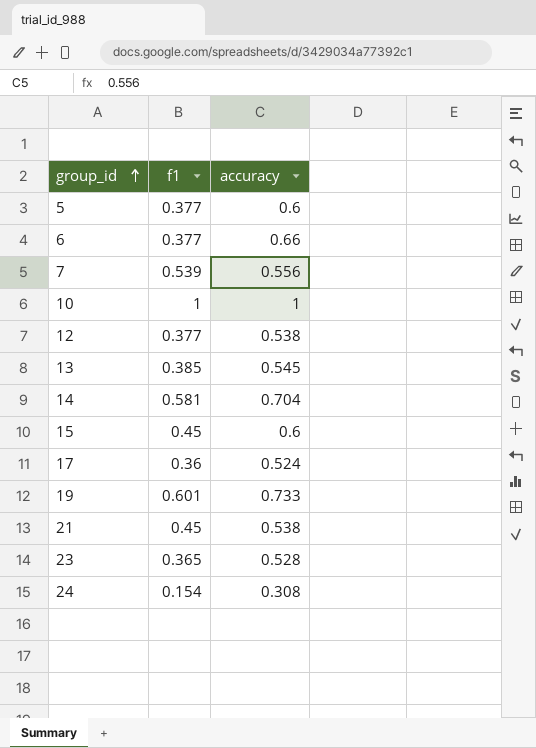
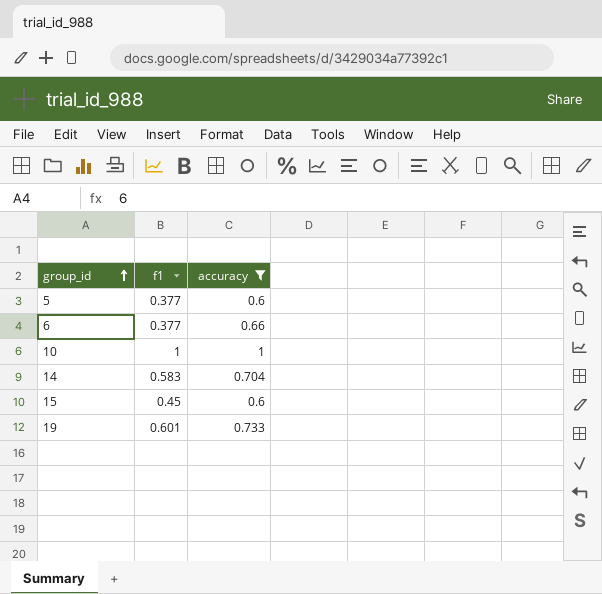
filter: none -> accuracy >= 0.6
14 | f1: 0.581 -> 0.583

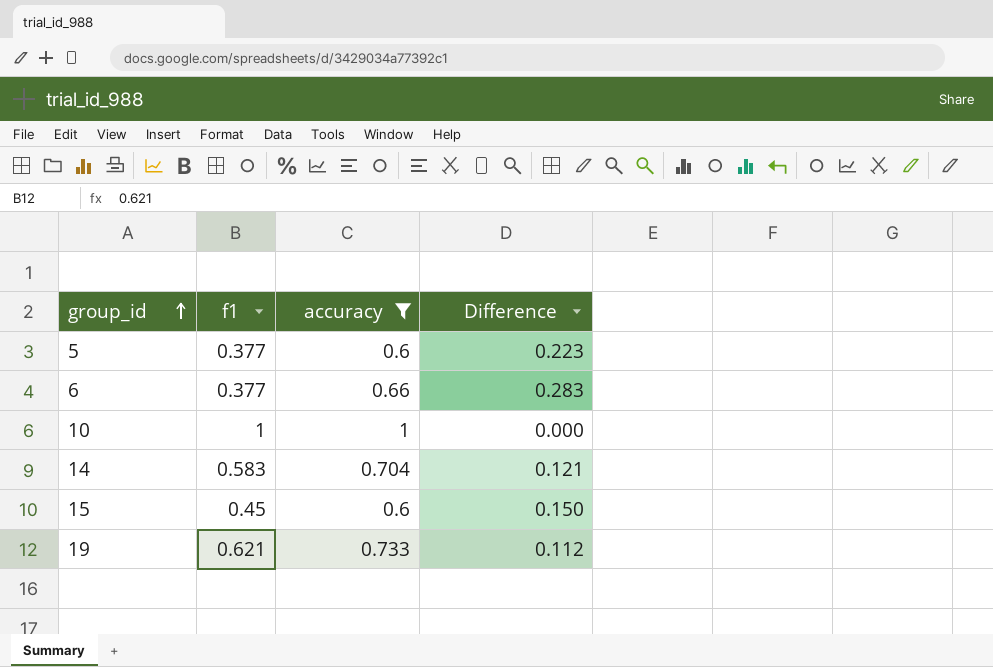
column Difference | formula: none -> [accuracy] - [f1]
19 | f1: 0.601 -> 0.621

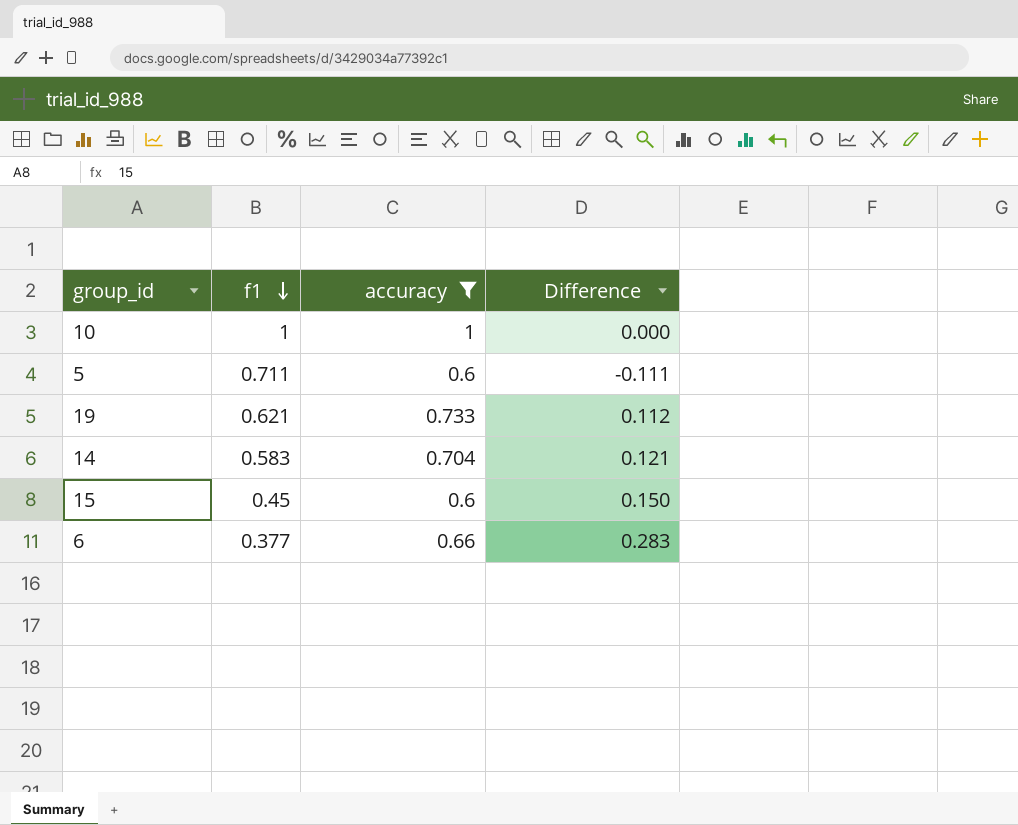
row order: group_id ascending -> f1 descending
5 | f1: 0.377 -> 0.711
5 | Difference: 0.223 -> -0.111

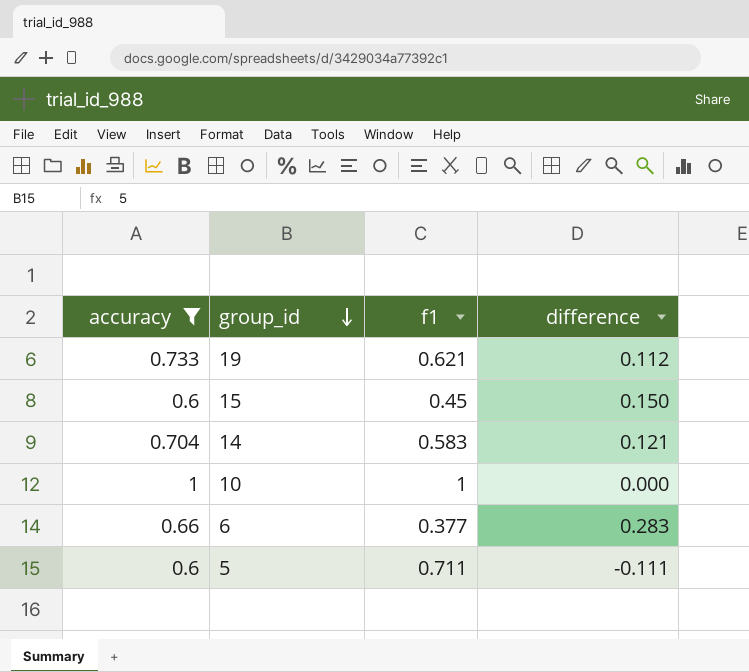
row order: f1 descending -> group_id descending
column accuracy | position: 3 -> 1
column name: Difference -> difference

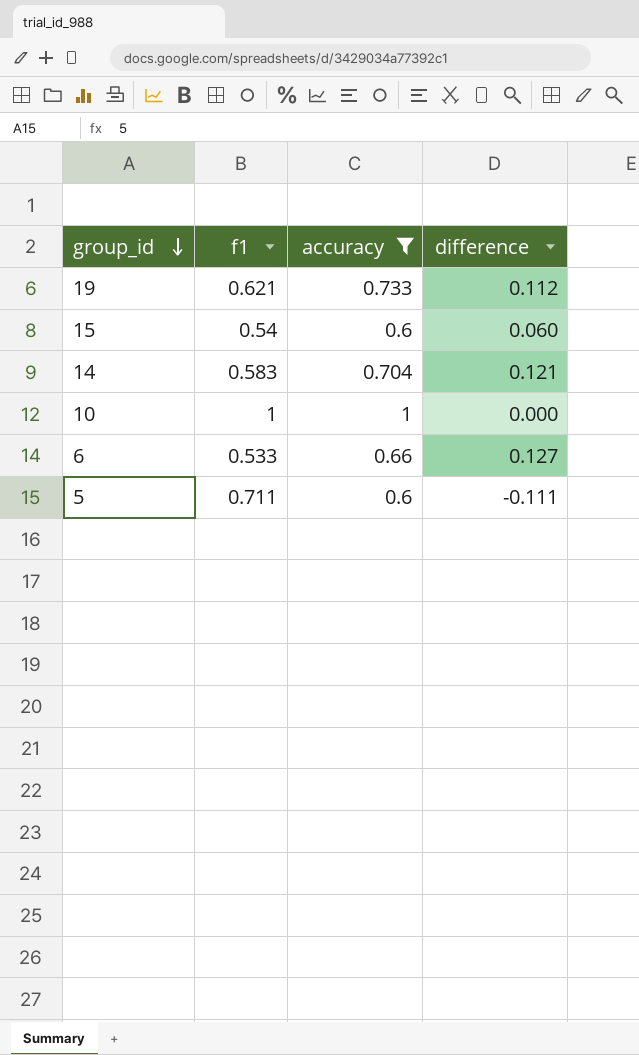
column accuracy | position: 1 -> 3
15 | f1: 0.45 -> 0.54
15 | difference: 0.150 -> 0.060
6 | f1: 0.377 -> 0.533
6 | difference: 0.283 -> 0.127

